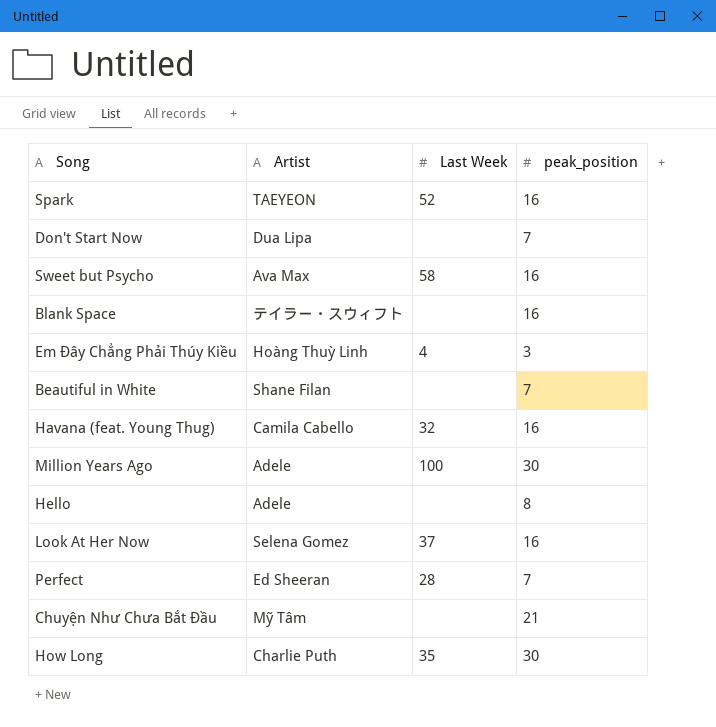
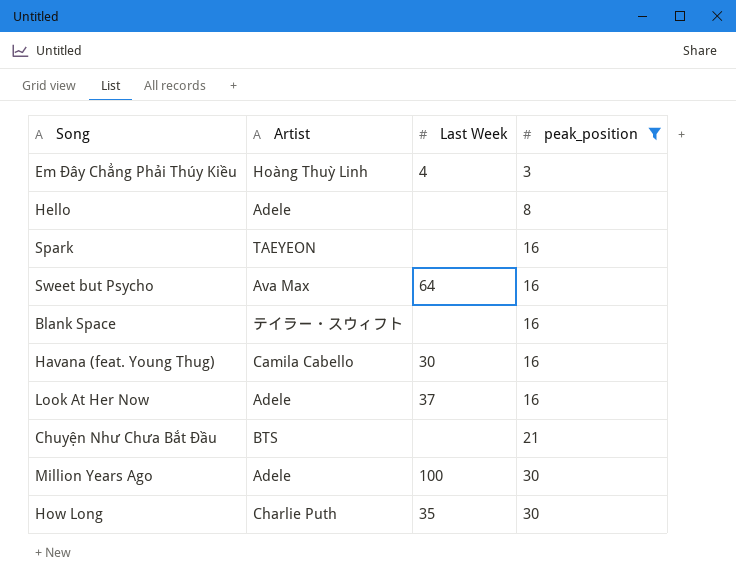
filter: none -> peak_position != 7
row order: none -> peak_position ascending
Spark | Last Week: 52 -> none
Sweet but Psycho | Last Week: 58 -> 64
Havana (feat. Young Thug) | Last Week: 32 -> 30
Look At Her Now | Artist: Selena Gomez -> Adele
Chuyện Như Chưa Bắt Đầu | Artist: Mỹ Tâm -> BTS

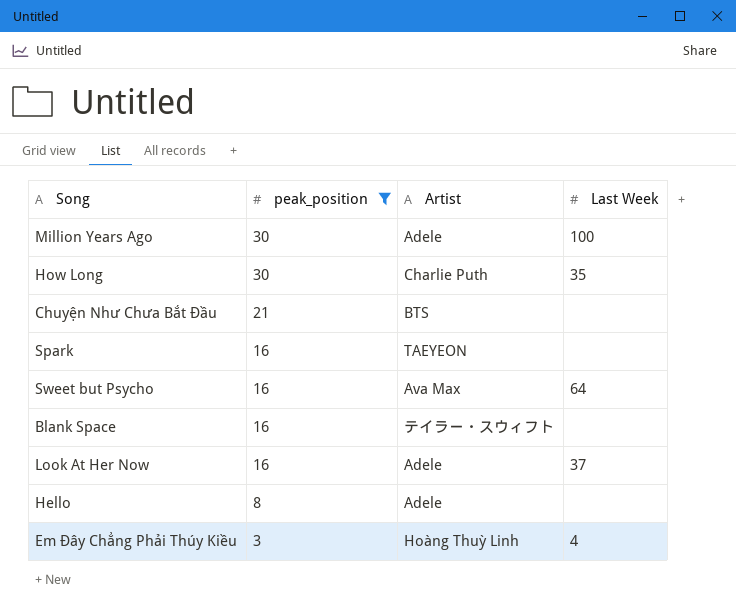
row order: peak_position ascending -> peak_position descending
column peak_position | position: 4 -> 2
row Havana (feat. Young Thug): Camila Cabello | 30 | 16 -> none

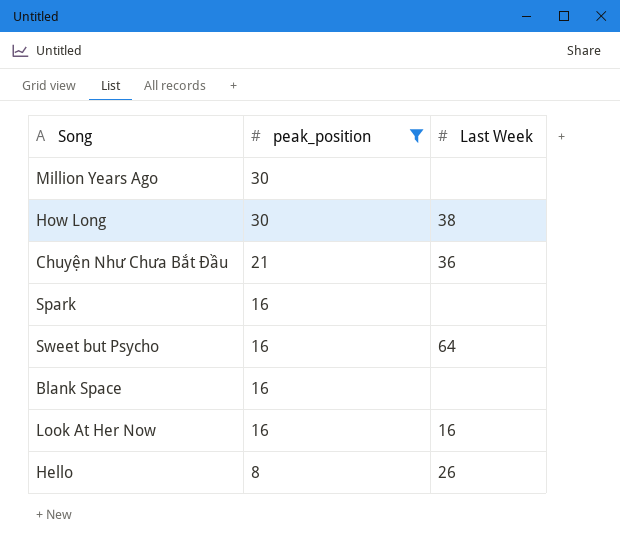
column Artist | position: 3 -> none
row Em Đây Chẳng Phải Thúy Kiều: 3 | Hoàng Thuỳ Linh | 4 -> none
Million Years Ago | Last Week: 100 -> none
How Long | Last Week: 35 -> 38
Chuyện Như Chưa Bắt Đầu | Last Week: none -> 36
Look At Her Now | Last Week: 37 -> 16
Hello | Last Week: none -> 26

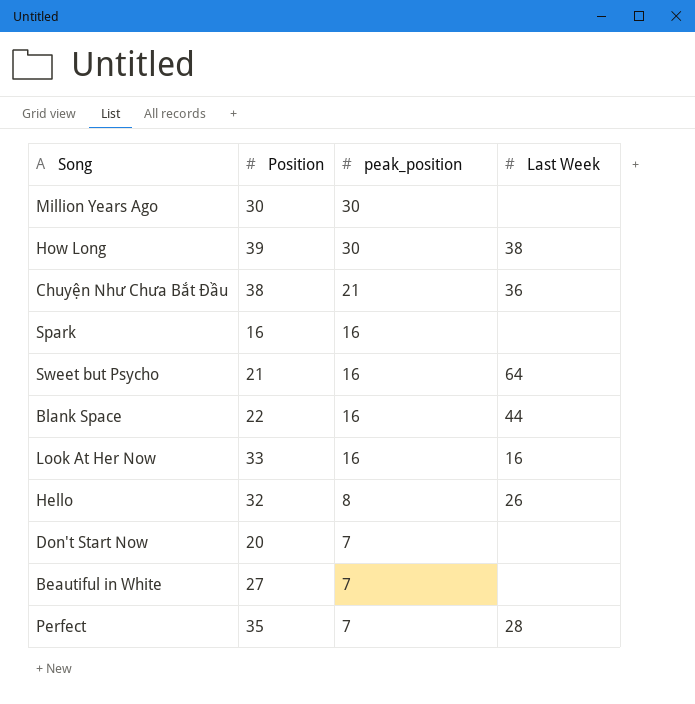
filter: peak_position != 7 -> none
column Position | position: none -> 2
Blank Space | Last Week: none -> 44

